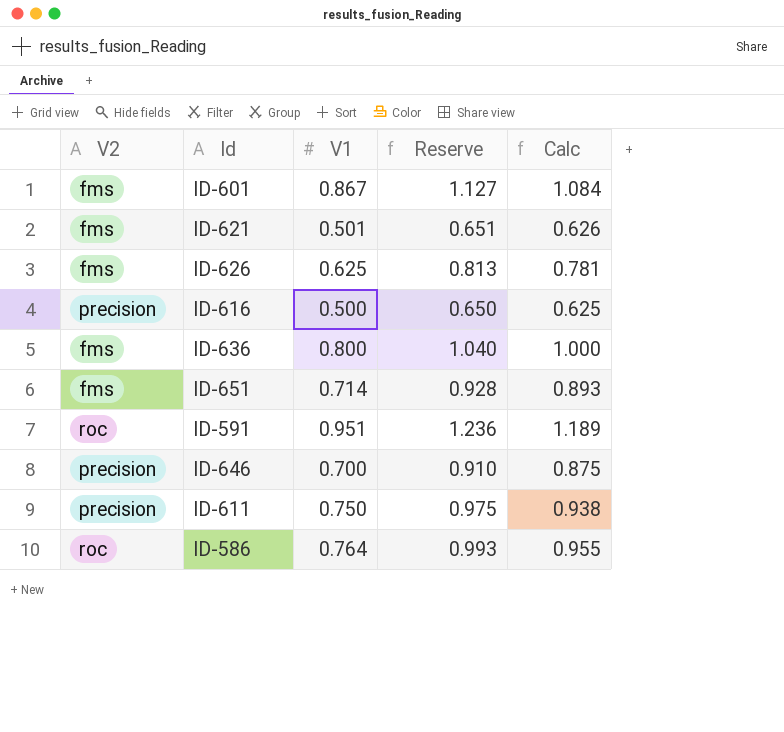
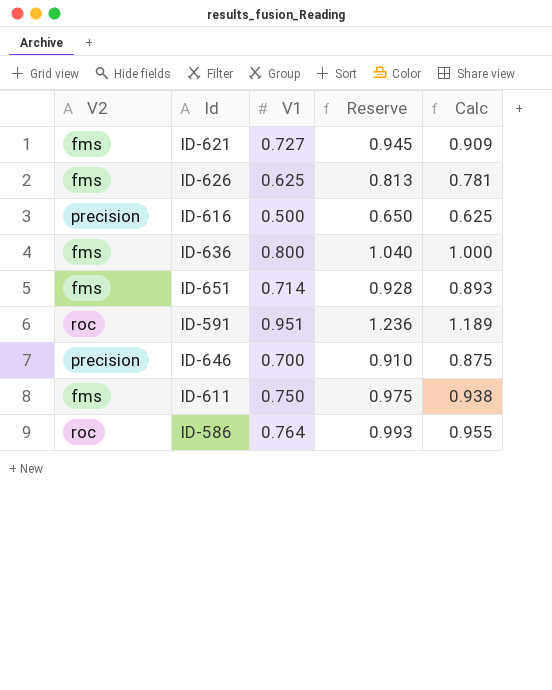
row ID-601: fms | 0.867 | 1.127 | 1.084 -> none
ID-621 | V1: 0.501 -> 0.727
ID-621 | Reserve: 0.651 -> 0.945
ID-621 | Calc: 0.626 -> 0.909
ID-611 | V2: precision -> fms

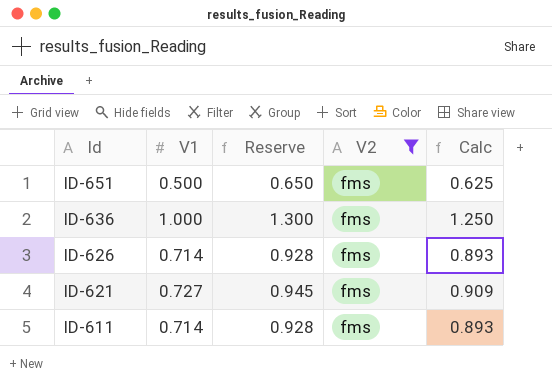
filter: none -> V2 = fms
row order: none -> Id descending
column V2 | position: 1 -> 4
ID-651 | V1: 0.714 -> 0.500
ID-651 | Reserve: 0.928 -> 0.650
ID-651 | Calc: 0.893 -> 0.625
ID-636 | V1: 0.800 -> 1.000
ID-636 | Reserve: 1.040 -> 1.300
ID-636 | Calc: 1.000 -> 1.250
ID-626 | V1: 0.625 -> 0.714
ID-626 | Reserve: 0.813 -> 0.928
ID-626 | Calc: 0.781 -> 0.893
ID-611 | V1: 0.750 -> 0.714
ID-611 | Reserve: 0.975 -> 0.928
ID-611 | Calc: 0.938 -> 0.893

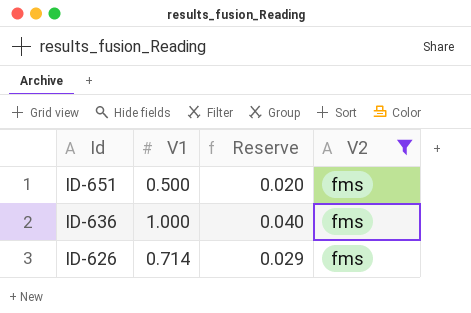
column Calc | formula: [V1] * 1.25 -> none
column Reserve | formula: [V1] * 1.3 -> [V1] * 0.04
row ID-621: 0.727 | 0.945 | fms | 0.909 -> none
row ID-611: 0.714 | 0.928 | fms | 0.893 -> none

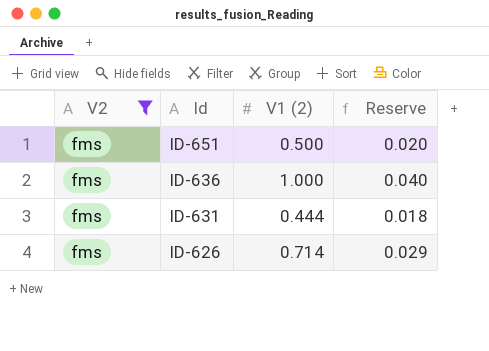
column V2 | position: 4 -> 1
column name: V1 -> V1 (2)
row ID-631: none -> fms | 0.444 | 0.018

